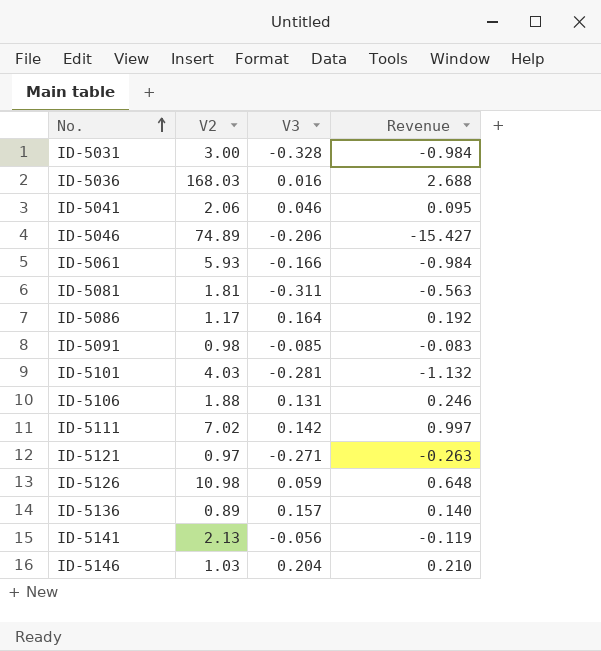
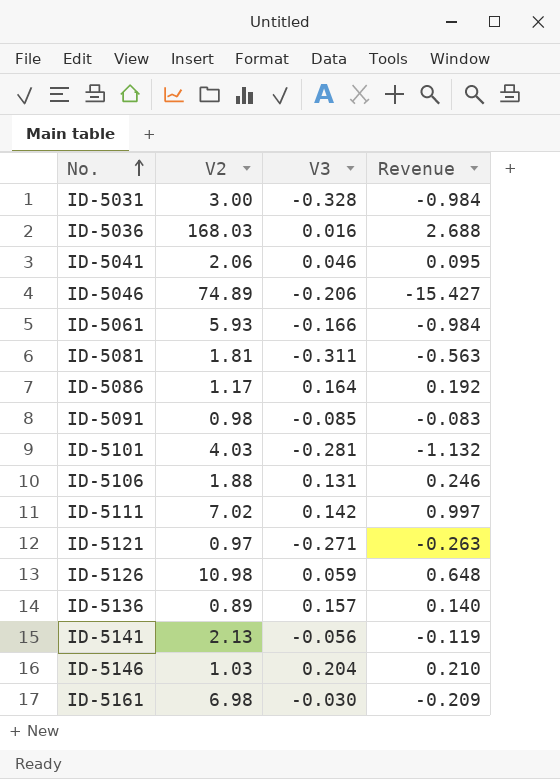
row ID-5161: none -> 6.98 | -0.030 | -0.209

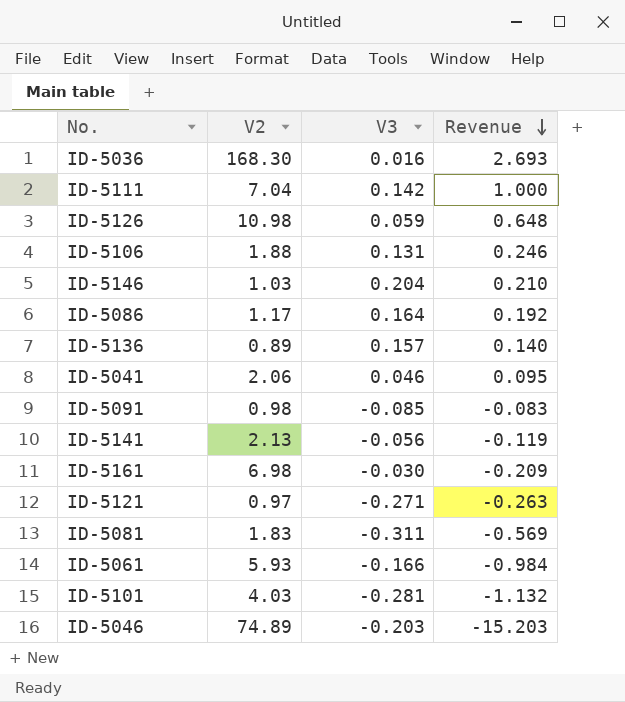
row order: No. ascending -> Revenue descending
row ID-5031: 3.00 | -0.328 | -0.984 -> none
ID-5036 | V2: 168.03 -> 168.30
ID-5036 | Revenue: 2.688 -> 2.693
ID-5111 | V2: 7.02 -> 7.04
ID-5111 | Revenue: 0.997 -> 1.000
ID-5081 | V2: 1.81 -> 1.83
ID-5081 | Revenue: -0.563 -> -0.569
ID-5046 | V3: -0.206 -> -0.203
ID-5046 | Revenue: -15.427 -> -15.203

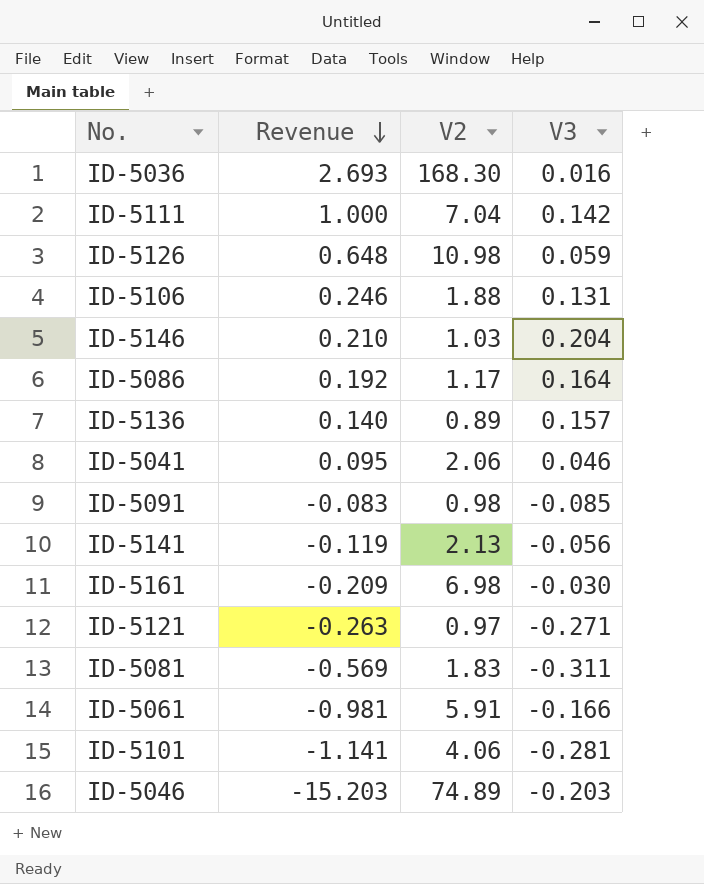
column Revenue | position: 4 -> 2
ID-5061 | Revenue: -0.984 -> -0.981
ID-5061 | V2: 5.93 -> 5.91
ID-5101 | Revenue: -1.132 -> -1.141
ID-5101 | V2: 4.03 -> 4.06

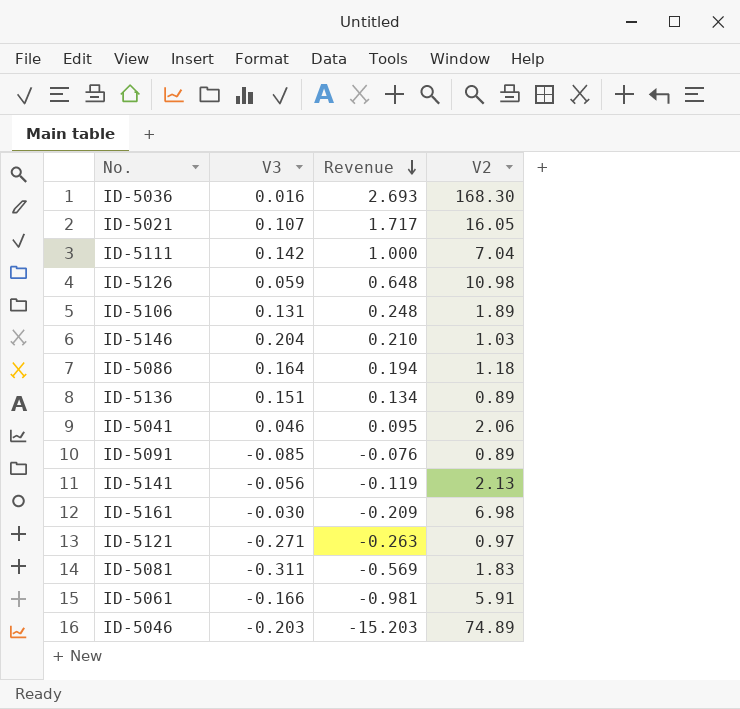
column V3 | position: 4 -> 2
row ID-5101: -1.141 | 4.06 | -0.281 -> none
row ID-5021: none -> 0.107 | 1.717 | 16.05
ID-5106 | Revenue: 0.246 -> 0.248
ID-5106 | V2: 1.88 -> 1.89
ID-5086 | Revenue: 0.192 -> 0.194
ID-5086 | V2: 1.17 -> 1.18
ID-5136 | V3: 0.157 -> 0.151
ID-5136 | Revenue: 0.140 -> 0.134
ID-5091 | Revenue: -0.083 -> -0.076
ID-5091 | V2: 0.98 -> 0.89

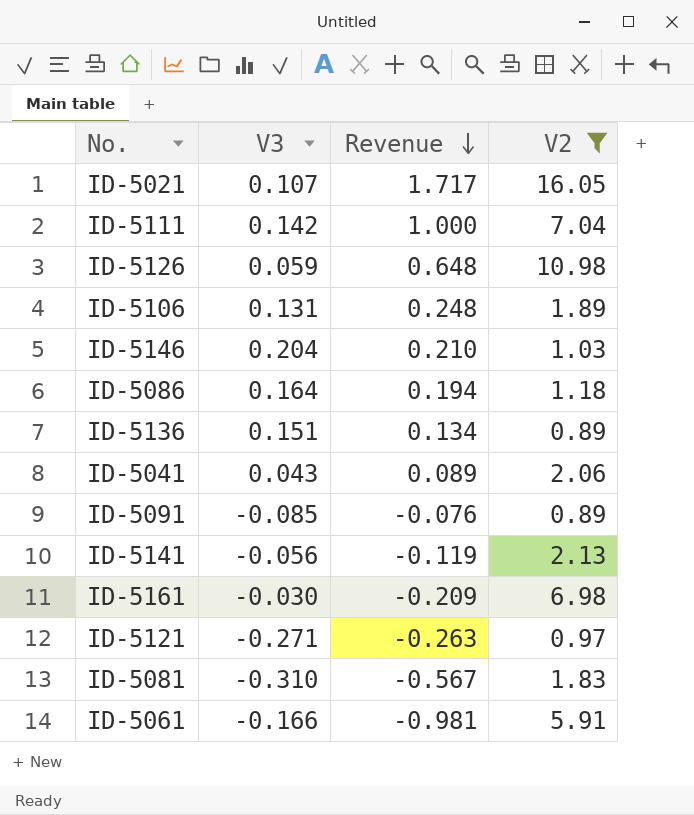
filter: none -> V2 <= 16.05
ID-5041 | V3: 0.046 -> 0.043
ID-5041 | Revenue: 0.095 -> 0.089
ID-5081 | V3: -0.311 -> -0.310
ID-5081 | Revenue: -0.569 -> -0.567

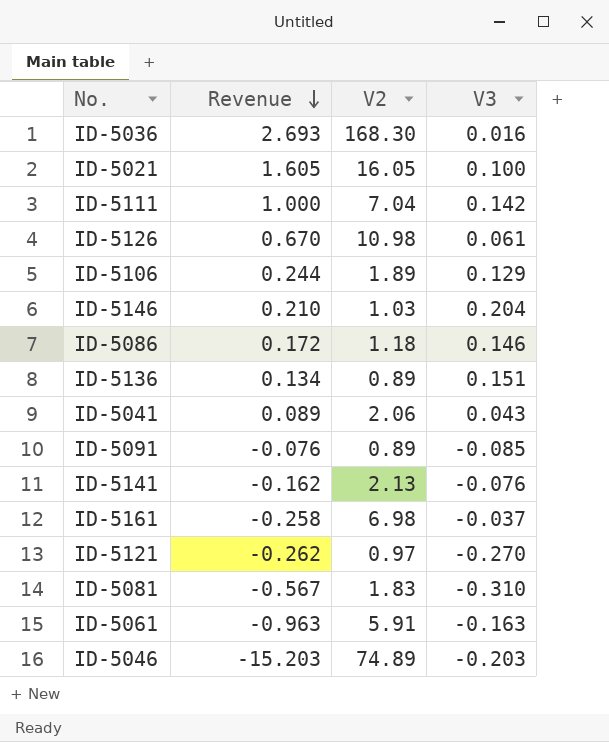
filter: V2 <= 16.05 -> none
column V3 | position: 2 -> 4
ID-5021 | Revenue: 1.717 -> 1.605
ID-5021 | V3: 0.107 -> 0.100
ID-5126 | Revenue: 0.648 -> 0.670
ID-5126 | V3: 0.059 -> 0.061
ID-5106 | Revenue: 0.248 -> 0.244
ID-5106 | V3: 0.131 -> 0.129
ID-5086 | Revenue: 0.194 -> 0.172
ID-5086 | V3: 0.164 -> 0.146
ID-5141 | Revenue: -0.119 -> -0.162
ID-5141 | V3: -0.056 -> -0.076
ID-5161 | Revenue: -0.209 -> -0.258
ID-5161 | V3: -0.030 -> -0.037
ID-5121 | Revenue: -0.263 -> -0.262
ID-5121 | V3: -0.271 -> -0.270
ID-5061 | Revenue: -0.981 -> -0.963
ID-5061 | V3: -0.166 -> -0.163

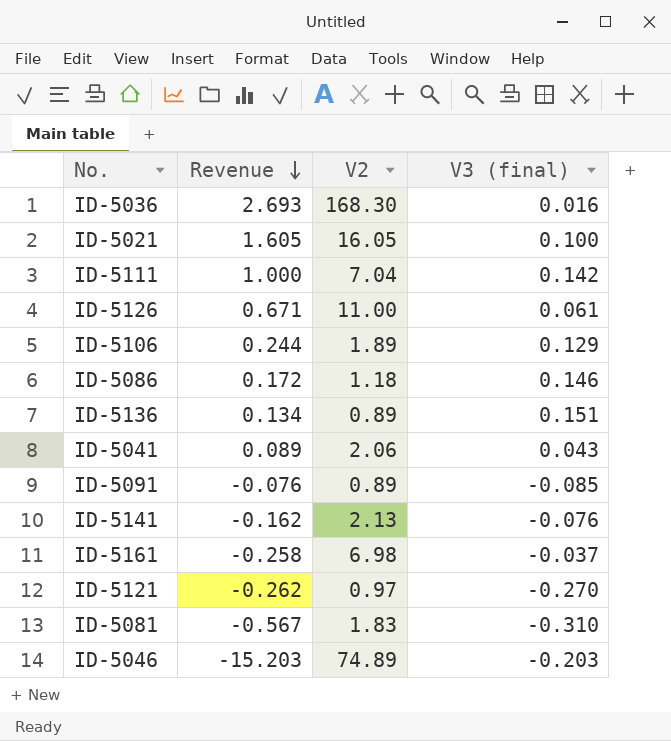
column name: V3 -> V3 (final)
row ID-5146: 0.210 | 1.03 | 0.204 -> none
row ID-5061: -0.963 | 5.91 | -0.163 -> none
ID-5126 | Revenue: 0.670 -> 0.671
ID-5126 | V2: 10.98 -> 11.00

